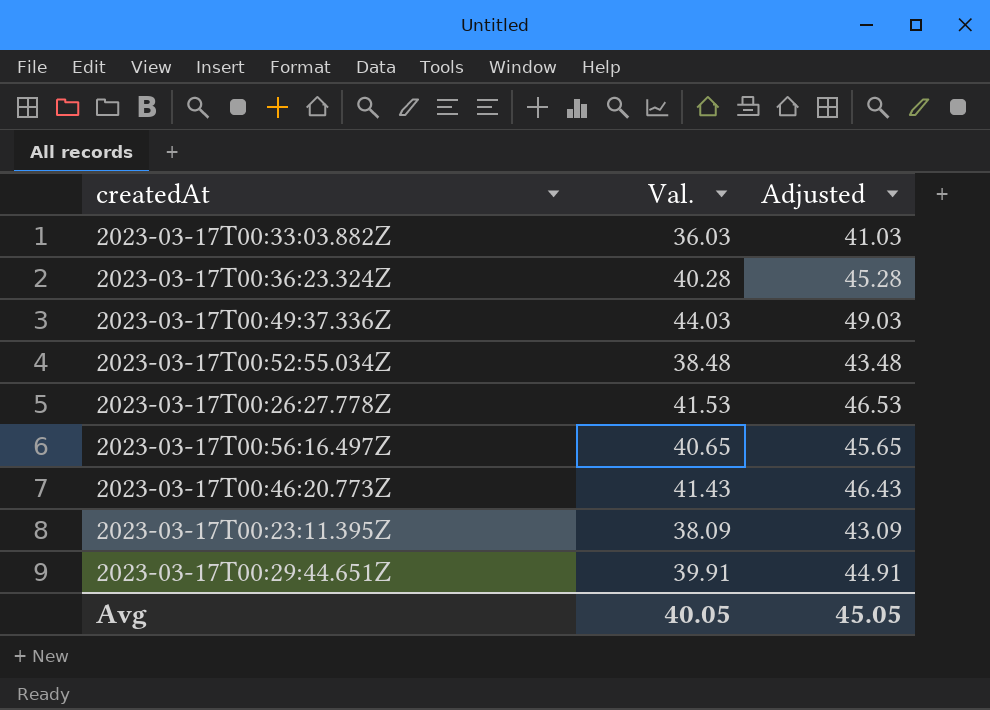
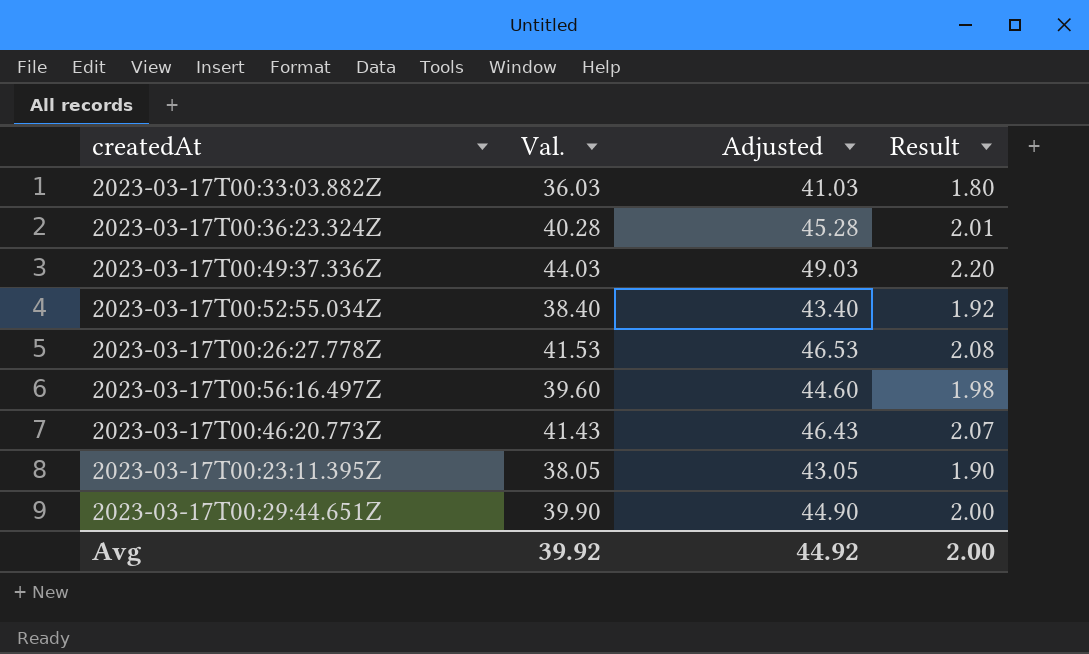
column Result | formula: none -> [Val.] * 0.05
2023-03-17T00:52:55.034Z | Val.: 38.48 -> 38.40
2023-03-17T00:52:55.034Z | Adjusted: 43.48 -> 43.40
2023-03-17T00:56:16.497Z | Val.: 40.65 -> 39.60
2023-03-17T00:56:16.497Z | Adjusted: 45.65 -> 44.60
2023-03-17T00:23:11.395Z | Val.: 38.09 -> 38.05
2023-03-17T00:23:11.395Z | Adjusted: 43.09 -> 43.05
2023-03-17T00:29:44.651Z | Val.: 39.91 -> 39.90
2023-03-17T00:29:44.651Z | Adjusted: 44.91 -> 44.90
Avg | Val.: 40.05 -> 39.92
Avg | Adjusted: 45.05 -> 44.92

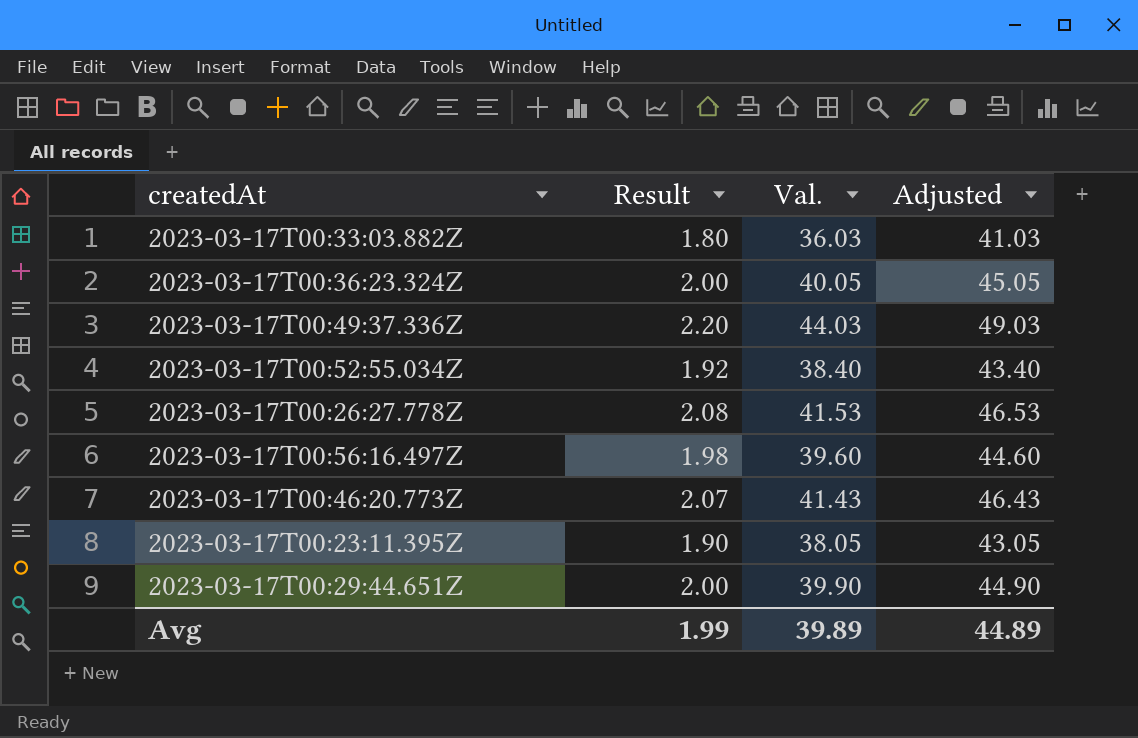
column Result | position: 4 -> 2
2023-03-17T00:36:23.324Z | Result: 2.01 -> 2.00
2023-03-17T00:36:23.324Z | Val.: 40.28 -> 40.05
2023-03-17T00:36:23.324Z | Adjusted: 45.28 -> 45.05
Avg | Result: 2.00 -> 1.99
Avg | Val.: 39.92 -> 39.89
Avg | Adjusted: 44.92 -> 44.89

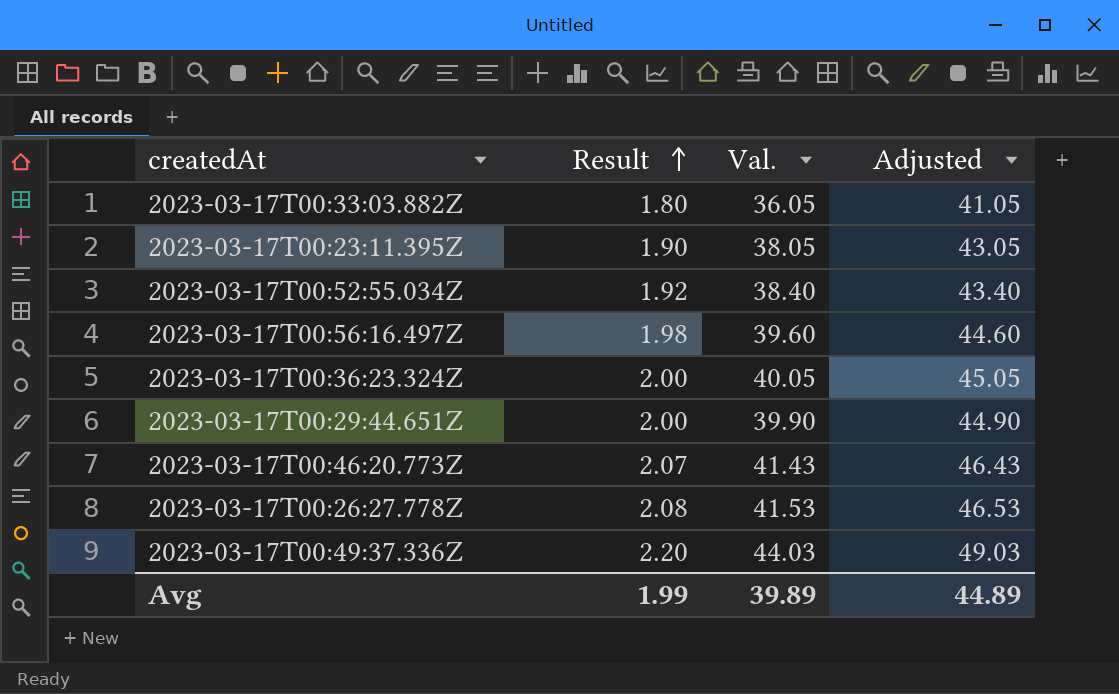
row order: none -> Result ascending
2023-03-17T00:33:03.882Z | Val.: 36.03 -> 36.05
2023-03-17T00:33:03.882Z | Adjusted: 41.03 -> 41.05

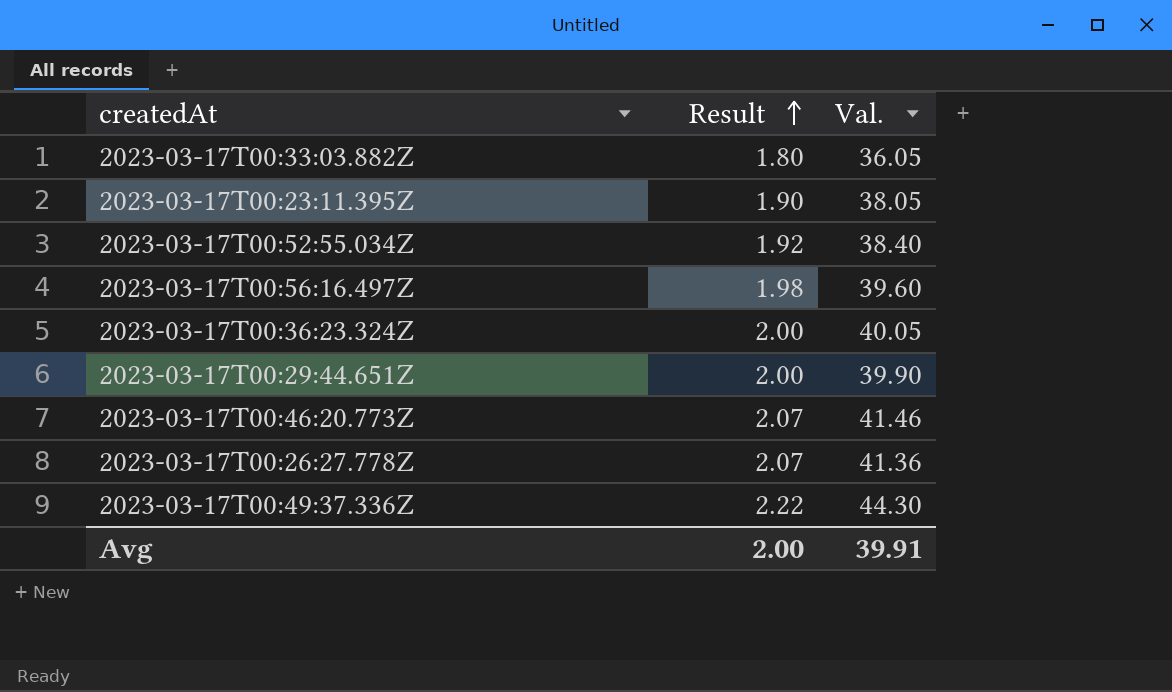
column Adjusted | formula: [Val.] + 5 -> none
2023-03-17T00:46:20.773Z | Val.: 41.43 -> 41.46
2023-03-17T00:26:27.778Z | Result: 2.08 -> 2.07
2023-03-17T00:26:27.778Z | Val.: 41.53 -> 41.36
2023-03-17T00:49:37.336Z | Result: 2.20 -> 2.22
2023-03-17T00:49:37.336Z | Val.: 44.03 -> 44.30
Avg | Result: 1.99 -> 2.00
Avg | Val.: 39.89 -> 39.91

